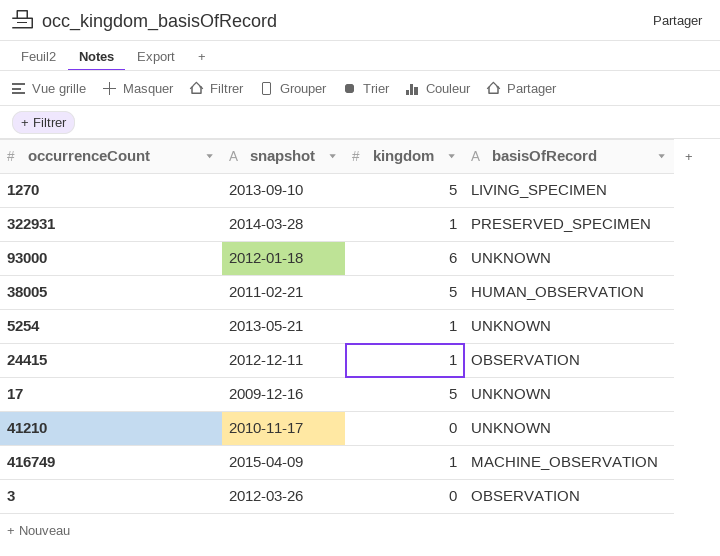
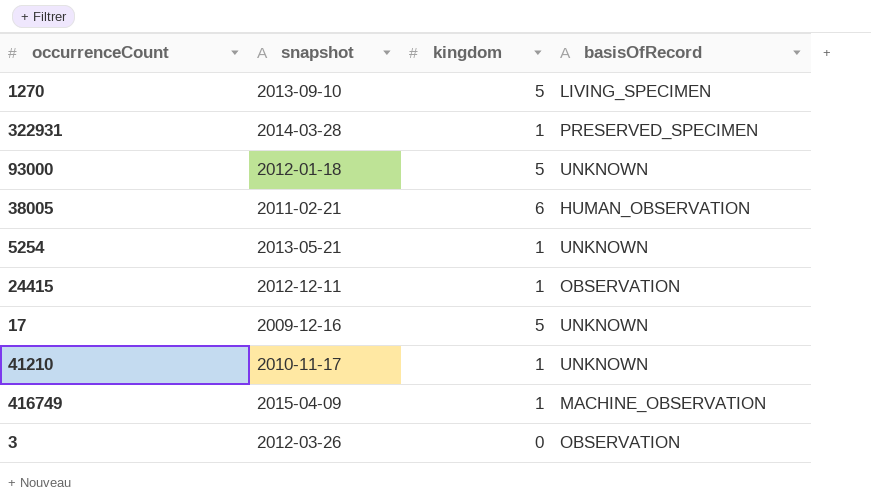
93000 | kingdom: 6 -> 5
38005 | kingdom: 5 -> 6
41210 | kingdom: 0 -> 1

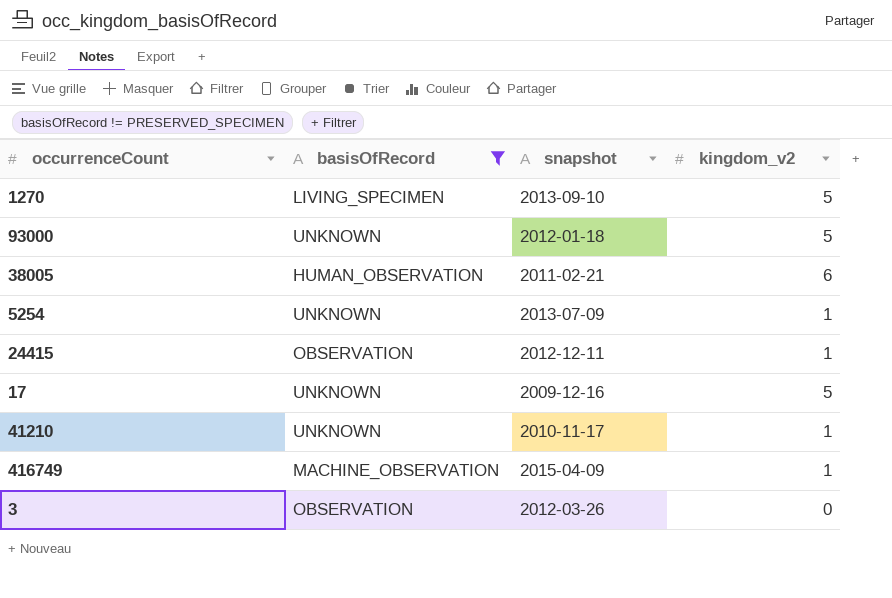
filter: none -> basisOfRecord != PRESERVED_SPECIMEN
column basisOfRecord | position: 4 -> 2
column name: kingdom -> kingdom_v2
5254 | snapshot: 2013-05-21 -> 2013-07-09

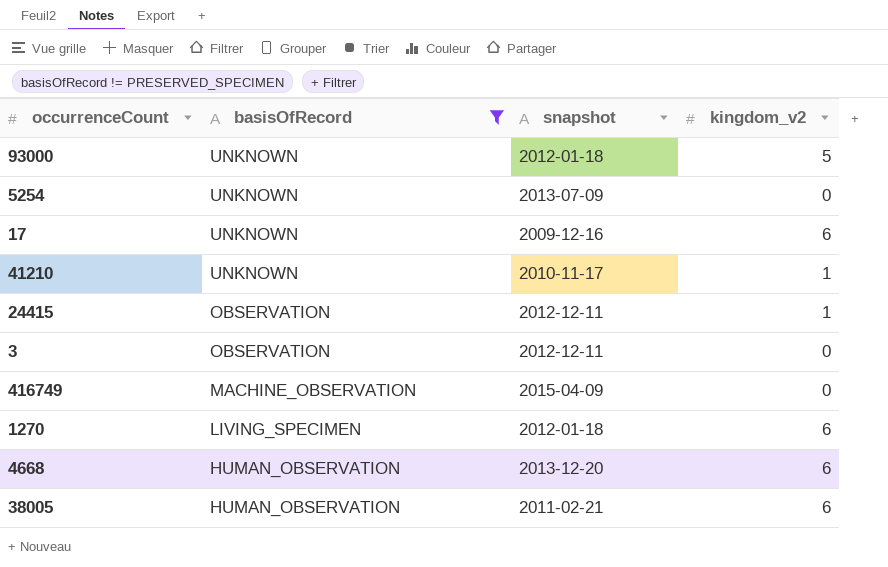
row order: none -> basisOfRecord descending
5254 | kingdom_v2: 1 -> 0
17 | kingdom_v2: 5 -> 6
3 | snapshot: 2012-03-26 -> 2012-12-11
416749 | kingdom_v2: 1 -> 0
1270 | snapshot: 2013-09-10 -> 2012-01-18
1270 | kingdom_v2: 5 -> 6
row 4668: none -> HUMAN_OBSERVATION | 2013-12-20 | 6

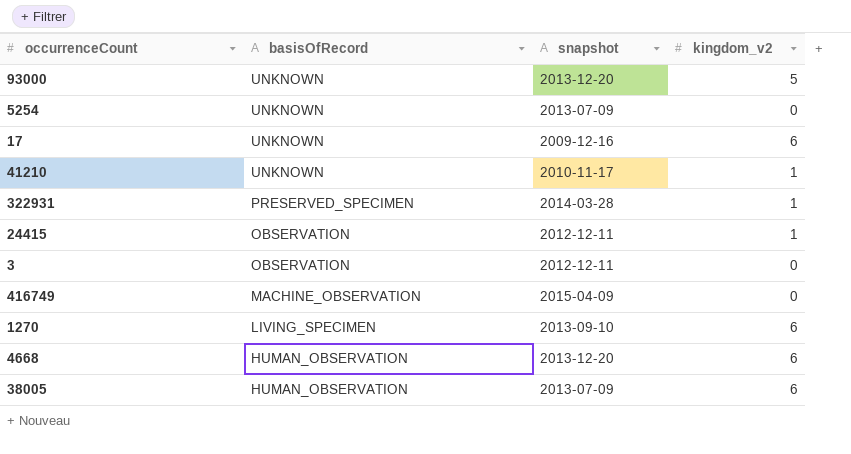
filter: basisOfRecord != PRESERVED_SPECIMEN -> none
93000 | snapshot: 2012-01-18 -> 2013-12-20
1270 | snapshot: 2012-01-18 -> 2013-09-10
38005 | snapshot: 2011-02-21 -> 2013-07-09

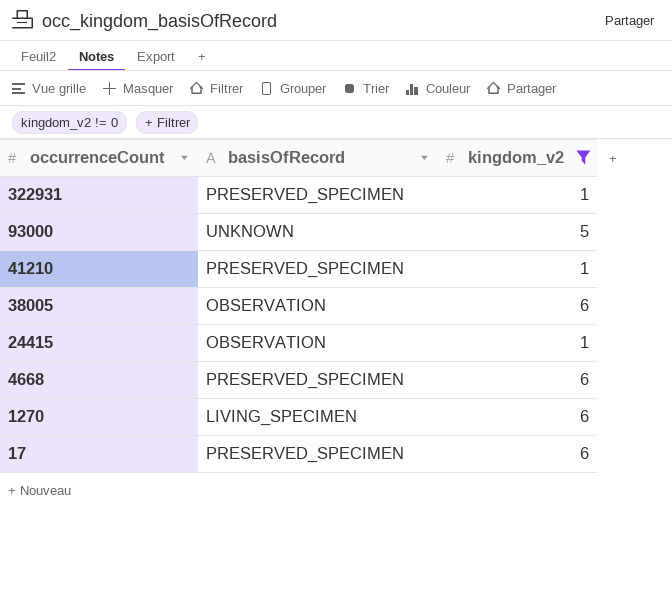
filter: none -> kingdom_v2 != 0
row order: basisOfRecord descending -> occurrenceCount descending
column snapshot | position: 3 -> none
41210 | basisOfRecord: UNKNOWN -> PRESERVED_SPECIMEN
38005 | basisOfRecord: HUMAN_OBSERVATION -> OBSERVATION
4668 | basisOfRecord: HUMAN_OBSERVATION -> PRESERVED_SPECIMEN
17 | basisOfRecord: UNKNOWN -> PRESERVED_SPECIMEN

